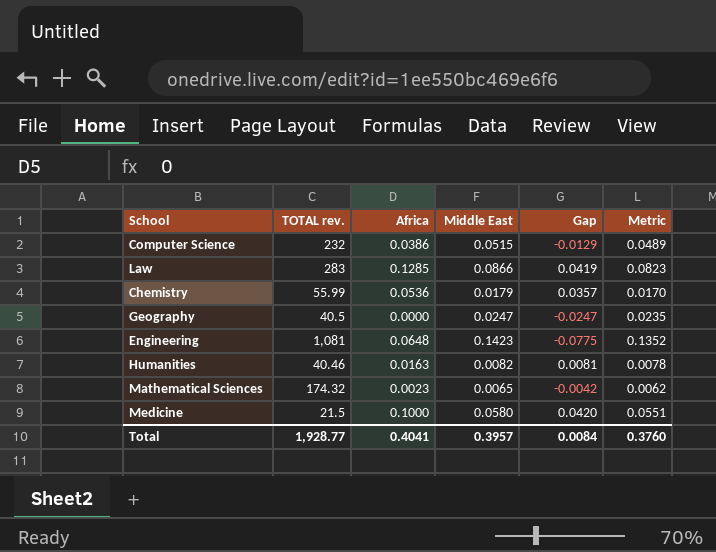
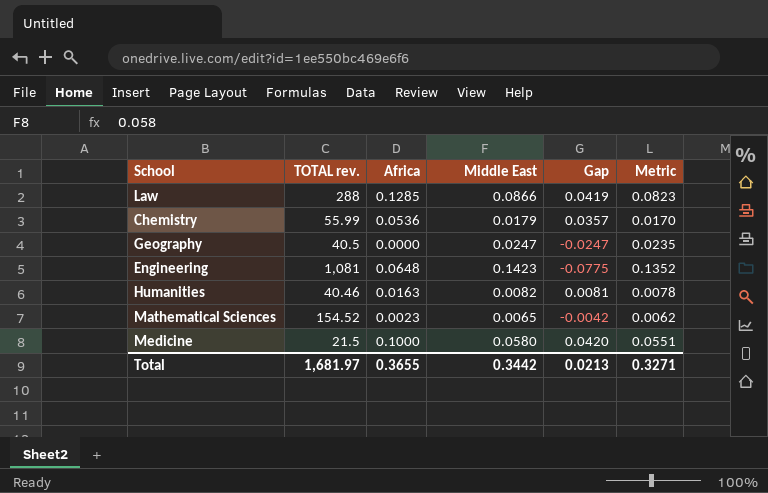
row Computer Science: 232 | 0.0386 | 0.0515 | -0.0129 | 0.0489 -> none
Law | TOTAL rev.: 283 -> 288
Mathematical Sciences | TOTAL rev.: 174.32 -> 154.52
Total | TOTAL rev.: 1,928.77 -> 1,681.97
Total | Africa: 0.4041 -> 0.3655
Total | Middle East: 0.3957 -> 0.3442
Total | Gap: 0.0084 -> 0.0213
Total | Metric: 0.3760 -> 0.3271

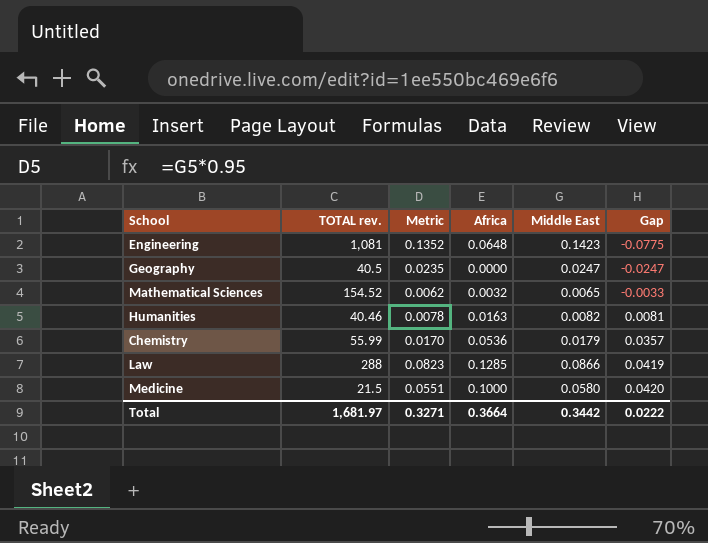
row order: none -> Gap ascending
column Metric | position: 6 -> 3
Mathematical Sciences | Africa: 0.0023 -> 0.0032
Mathematical Sciences | Gap: -0.0042 -> -0.0033
Total | Africa: 0.3655 -> 0.3664
Total | Gap: 0.0213 -> 0.0222

